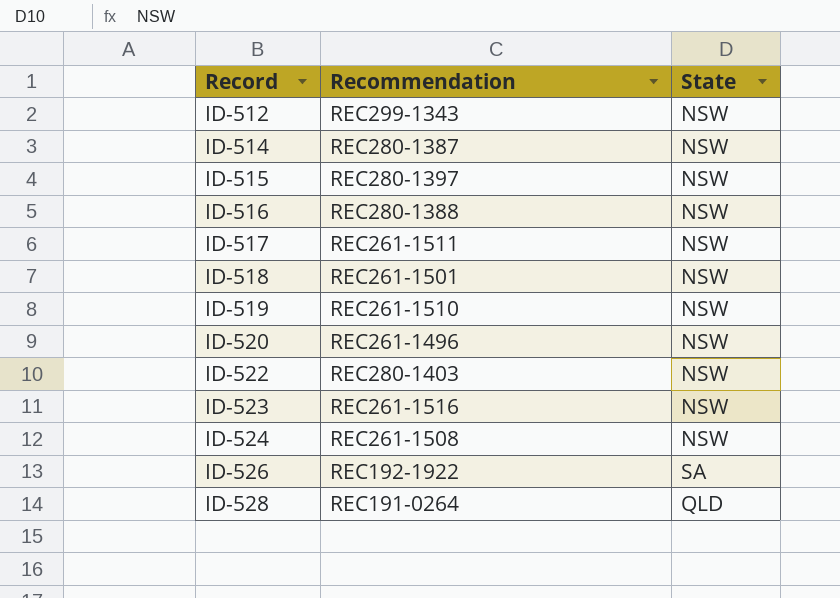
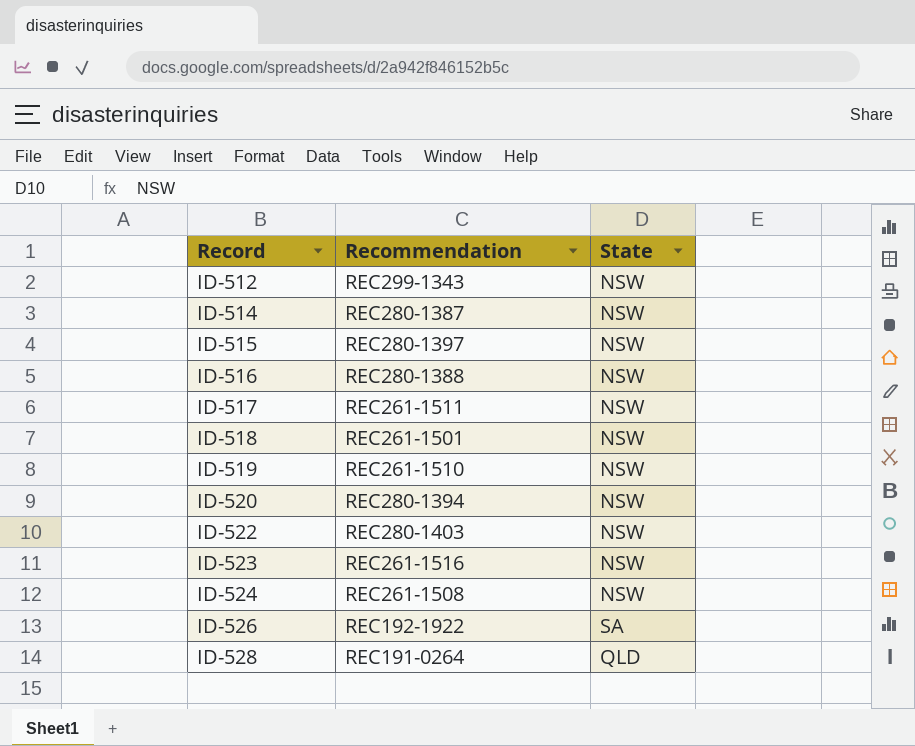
ID-520 | Recommendation: REC261-1496 -> REC280-1394

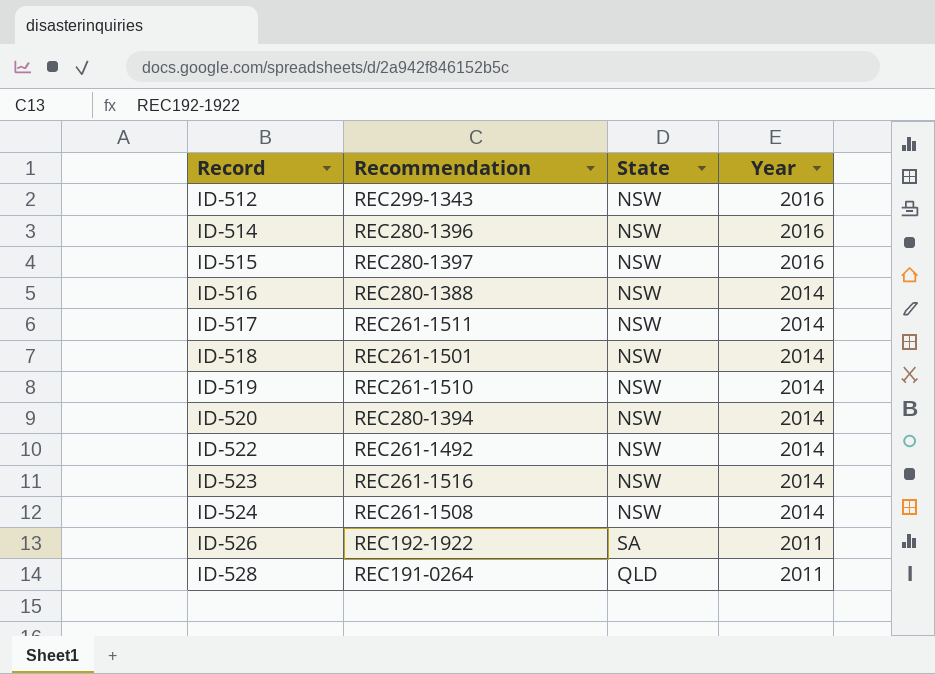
column Year | position: none -> 4
ID-514 | Recommendation: REC280-1387 -> REC280-1396
ID-522 | Recommendation: REC280-1403 -> REC261-1492

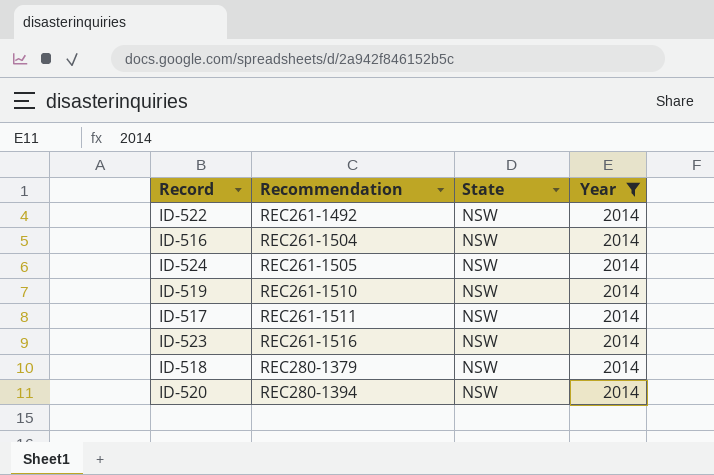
filter: none -> Year = 2014
row order: Record ascending -> Recommendation ascending
ID-516 | Recommendation: REC280-1388 -> REC261-1504
ID-524 | Recommendation: REC261-1508 -> REC261-1505
ID-518 | Recommendation: REC261-1501 -> REC280-1379

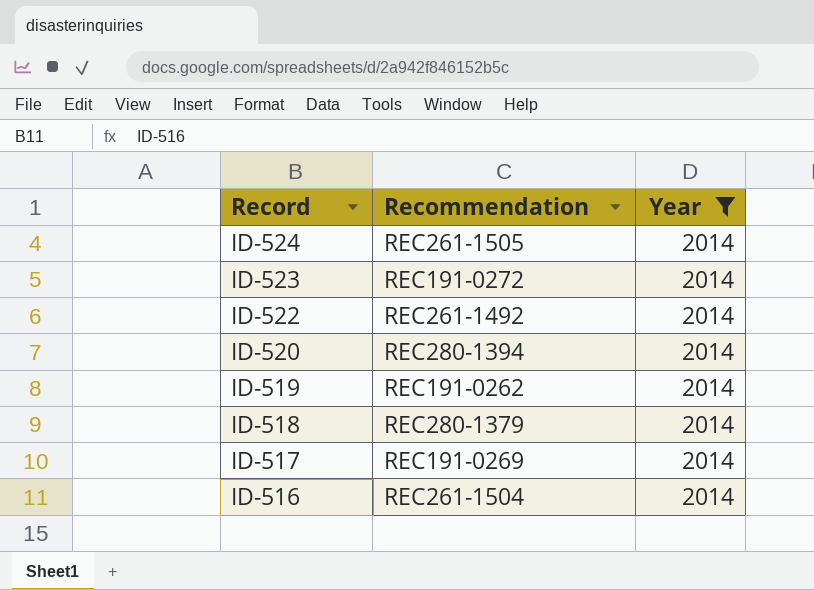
row order: Recommendation ascending -> Record descending
column State | position: 3 -> none
ID-523 | Recommendation: REC261-1516 -> REC191-0272
ID-519 | Recommendation: REC261-1510 -> REC191-0262
ID-517 | Recommendation: REC261-1511 -> REC191-0269

